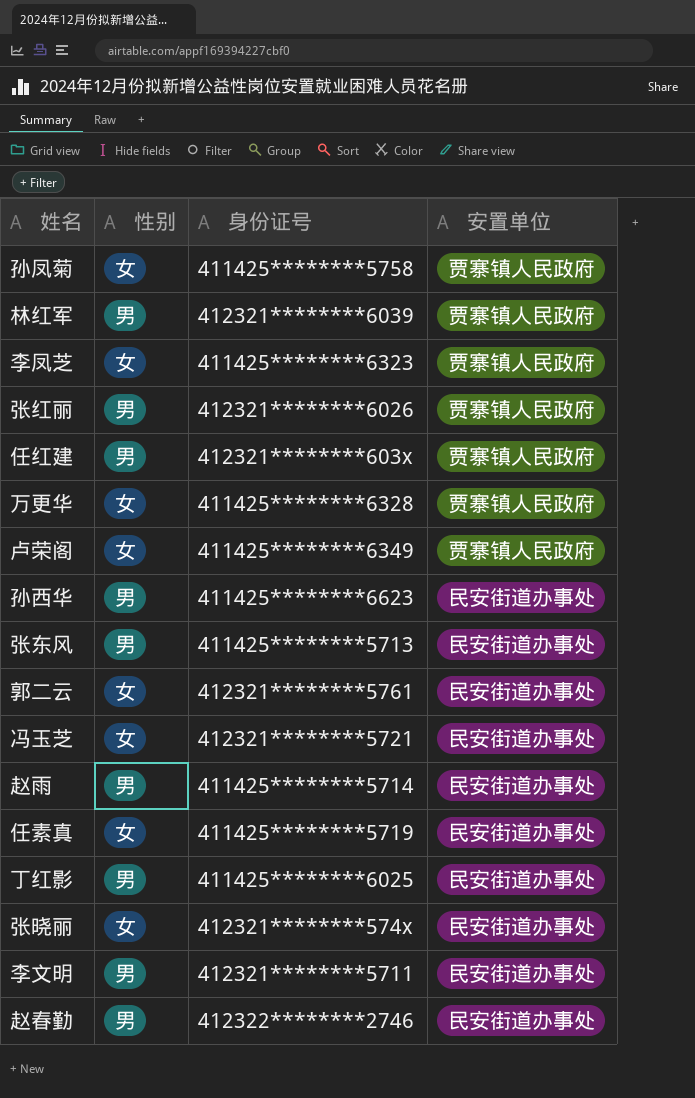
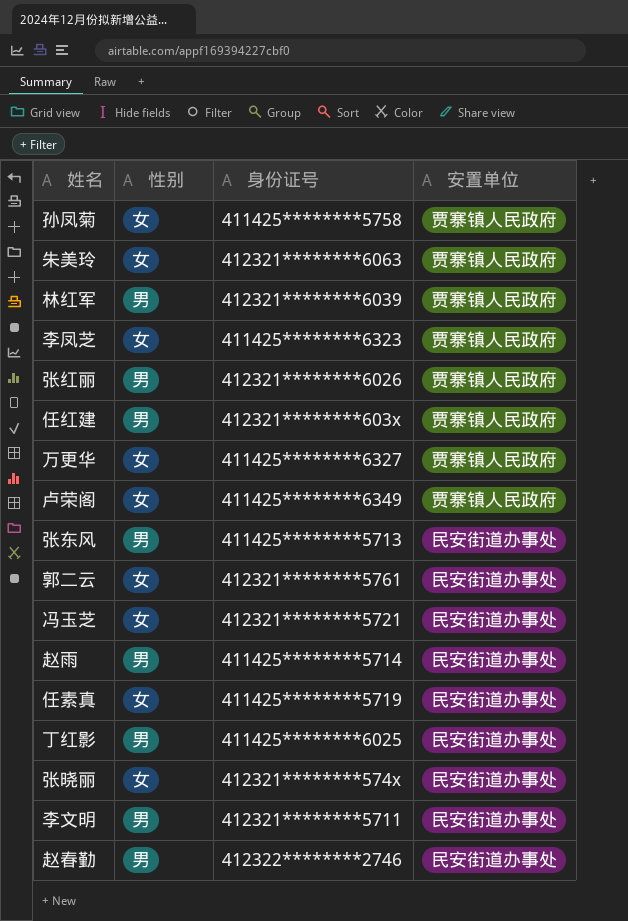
row 孙西华: 男 | 411425********6623 | 民安街道办事处 -> none
row 朱美玲: none -> 女 | 412321********6063 | 贾寨镇人民政府
万更华 | 身份证号: 411425********6328 -> 411425********6327

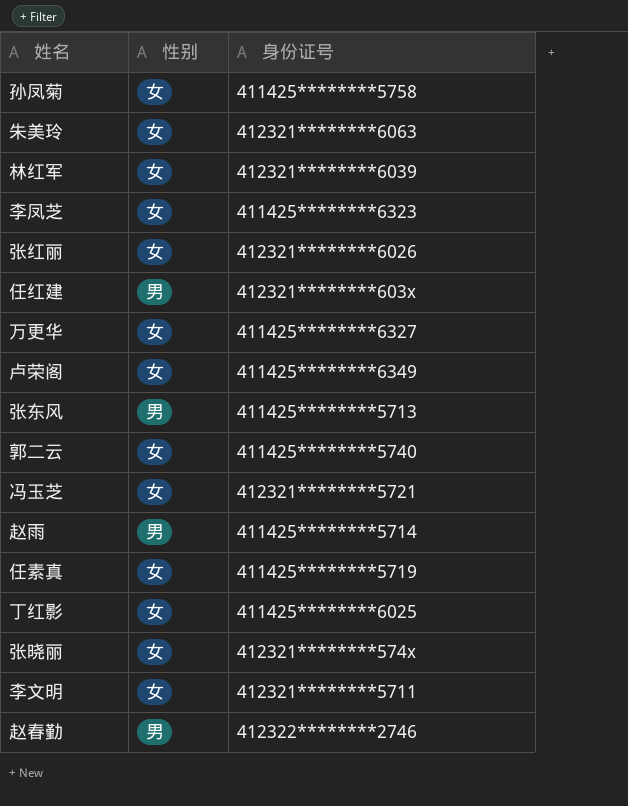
column 安置单位 | position: 4 -> none
林红军 | 性别: 男 -> 女
张红丽 | 性别: 男 -> 女
郭二云 | 身份证号: 412321********5761 -> 411425********5740
丁红影 | 性别: 男 -> 女
李文明 | 性别: 男 -> 女

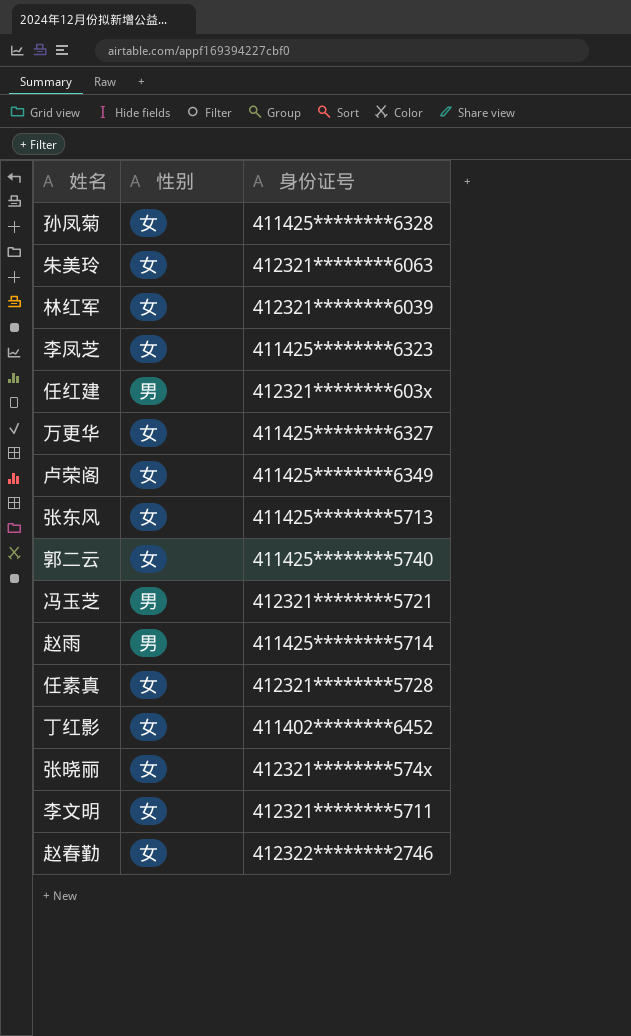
row 张红丽: 女 | 412321********6026 -> none
孙凤菊 | 身份证号: 411425********5758 -> 411425********6328
张东风 | 性别: 男 -> 女
冯玉芝 | 性别: 女 -> 男
任素真 | 身份证号: 411425********5719 -> 412321********5728
丁红影 | 身份证号: 411425********6025 -> 411402********6452
赵春勤 | 性别: 男 -> 女

